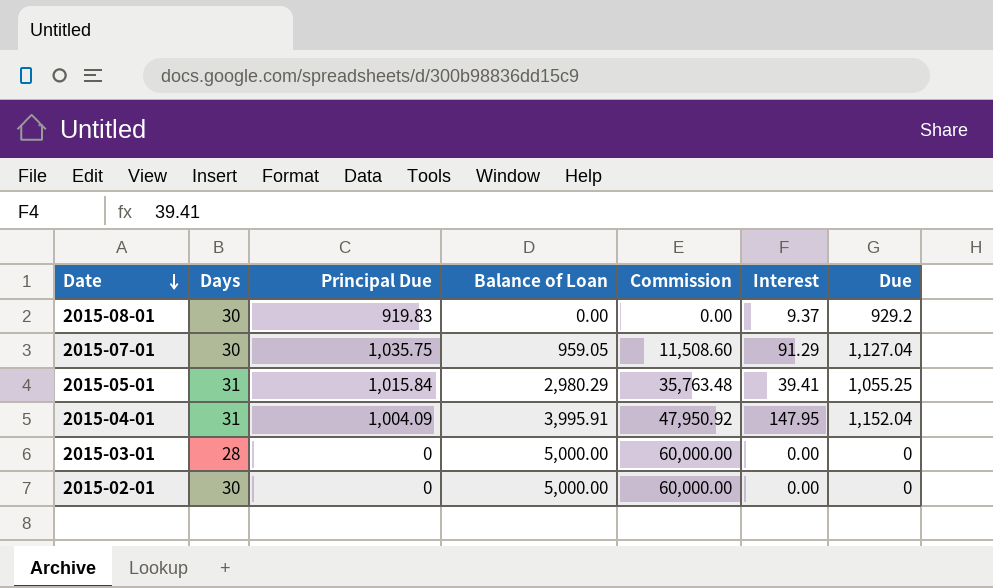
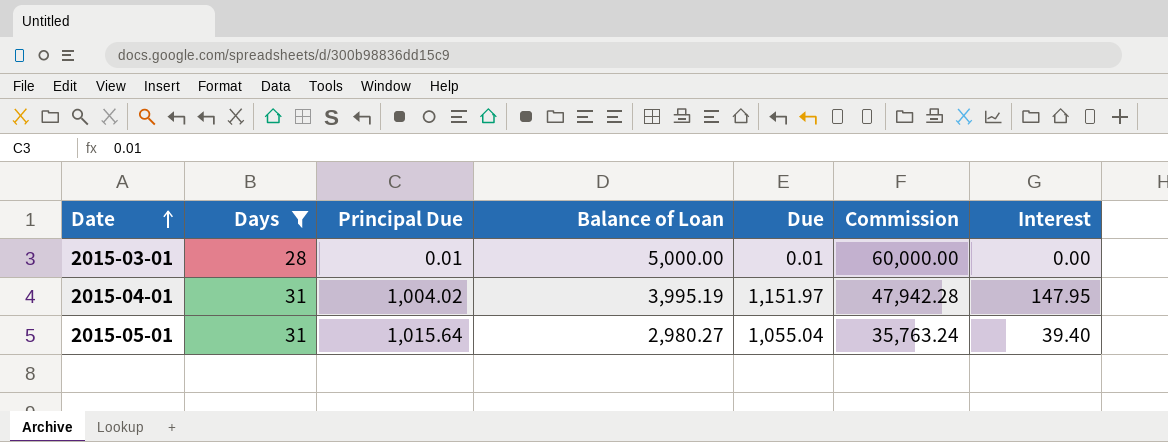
filter: none -> Days != 30
row order: Date descending -> Date ascending
column Due | position: 7 -> 5
2015-03-01 | Principal Due: 0 -> 0.01
2015-03-01 | Due: 0 -> 0.01
2015-04-01 | Principal Due: 1,004.09 -> 1,004.02
2015-04-01 | Balance of Loan: 3,995.91 -> 3,995.19
2015-04-01 | Due: 1,152.04 -> 1,151.97
2015-04-01 | Commission: 47,950.92 -> 47,942.28
2015-05-01 | Principal Due: 1,015.84 -> 1,015.64
2015-05-01 | Balance of Loan: 2,980.29 -> 2,980.27
2015-05-01 | Due: 1,055.25 -> 1,055.04
2015-05-01 | Commission: 35,763.48 -> 35,763.24
2015-05-01 | Interest: 39.41 -> 39.40

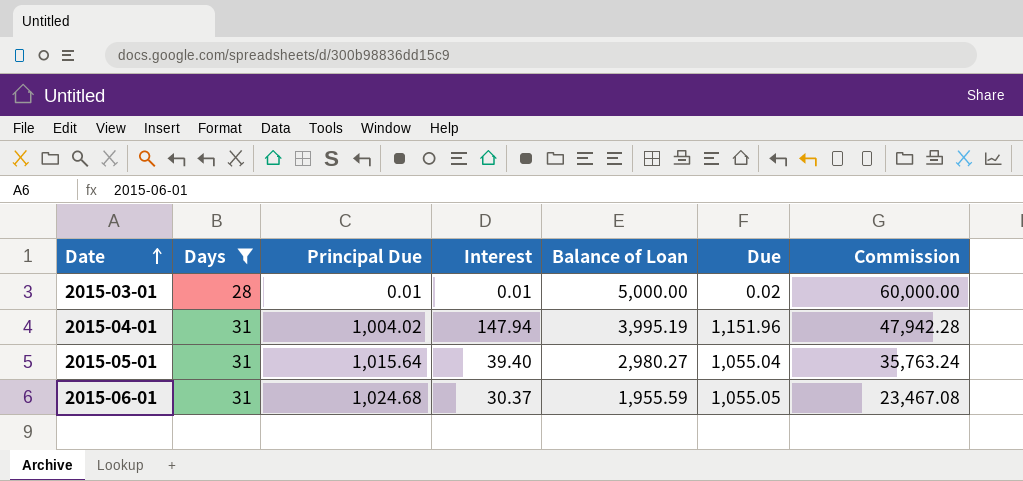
column Interest | position: 7 -> 4
2015-03-01 | Interest: 0.00 -> 0.01
2015-03-01 | Due: 0.01 -> 0.02
2015-04-01 | Interest: 147.95 -> 147.94
2015-04-01 | Due: 1,151.97 -> 1,151.96
row 2015-06-01: none -> 31 | 1,024.68 | 30.37 | 1,955.59 | 1,055.05 | 23,467.08

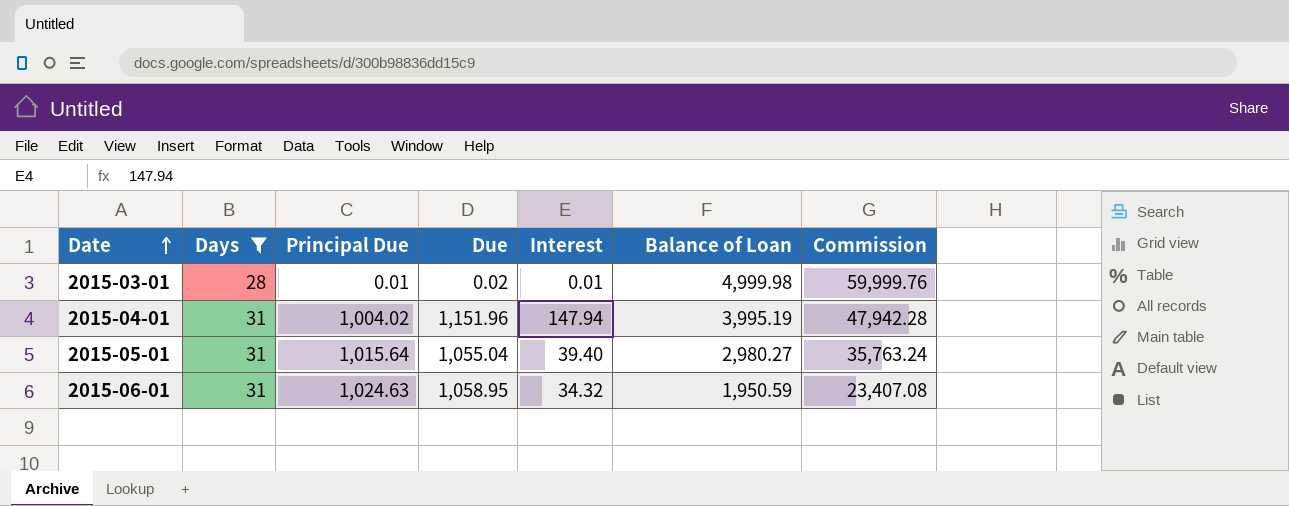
column Due | position: 6 -> 4
2015-03-01 | Balance of Loan: 5,000.00 -> 4,999.98
2015-03-01 | Commission: 60,000.00 -> 59,999.76
2015-06-01 | Principal Due: 1,024.68 -> 1,024.63
2015-06-01 | Due: 1,055.05 -> 1,058.95
2015-06-01 | Interest: 30.37 -> 34.32
2015-06-01 | Balance of Loan: 1,955.59 -> 1,950.59
2015-06-01 | Commission: 23,467.08 -> 23,407.08

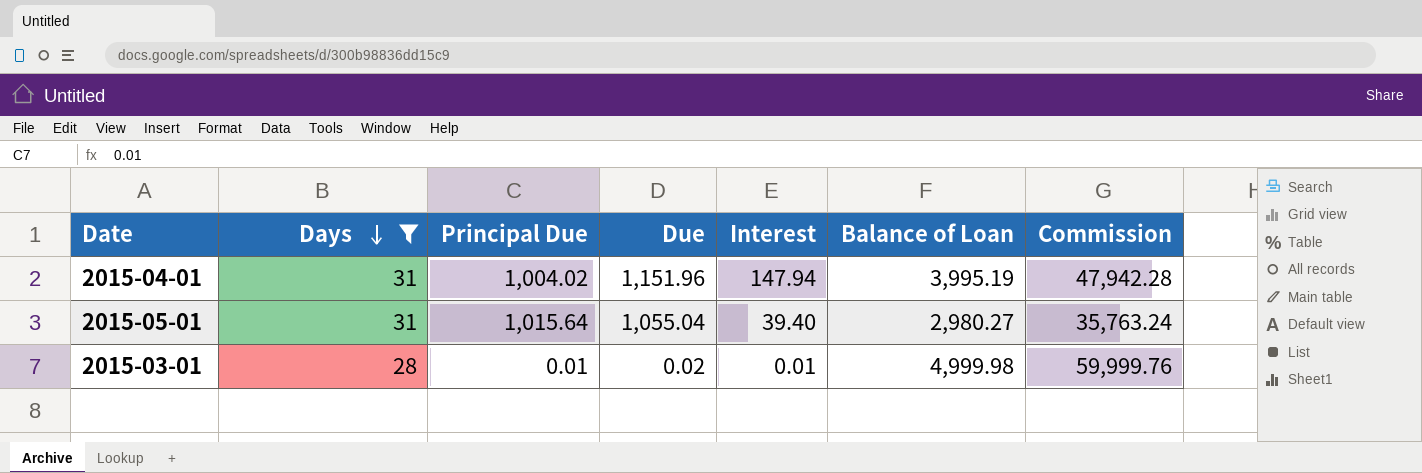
row order: Date ascending -> Days descending
row 2015-06-01: 31 | 1,024.63 | 1,058.95 | 34.32 | 1,950.59 | 23,407.08 -> none

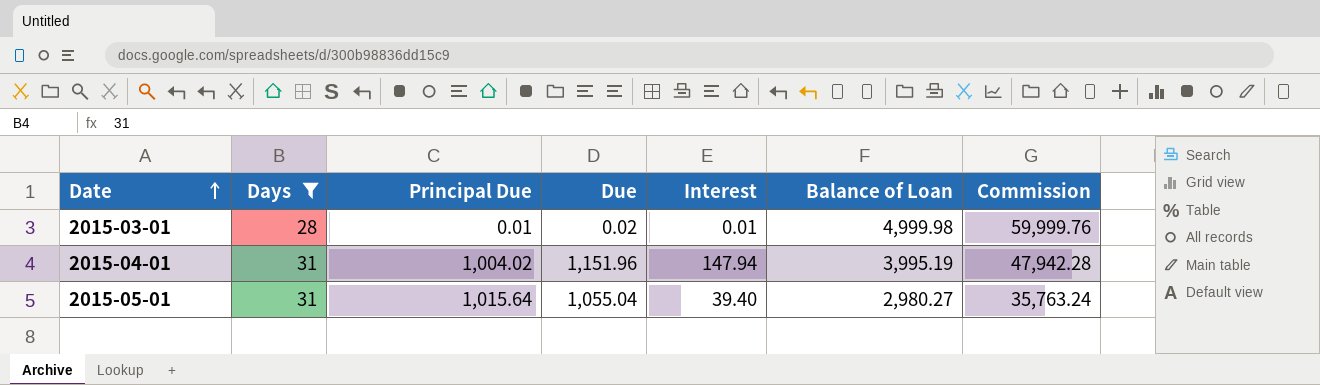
row order: Days descending -> Date ascending

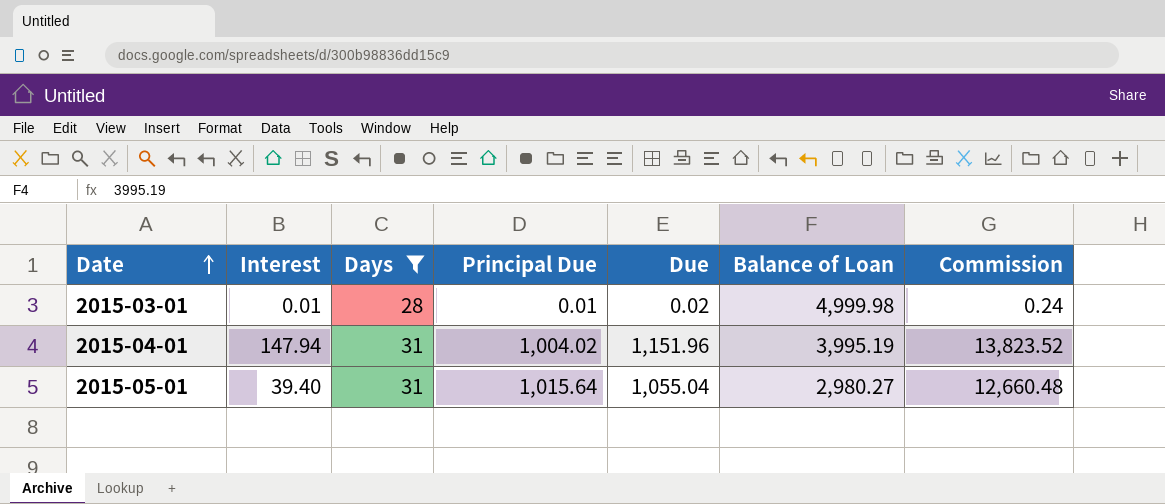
column Interest | position: 5 -> 2
column Commission | formula: [Balance of Loan] * 12 -> [Due] * 12

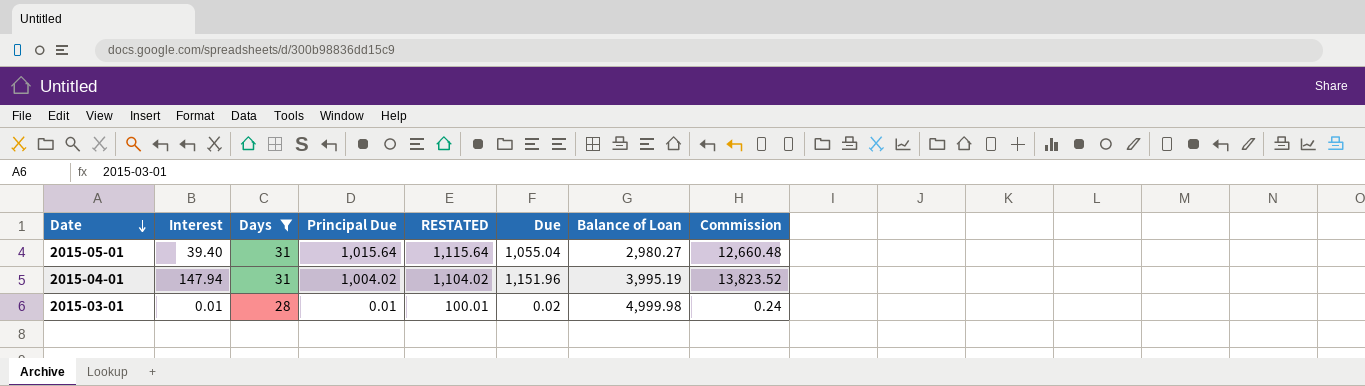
row order: Date ascending -> Date descending
column RESTATED | formula: none -> [Principal Due] + 100

